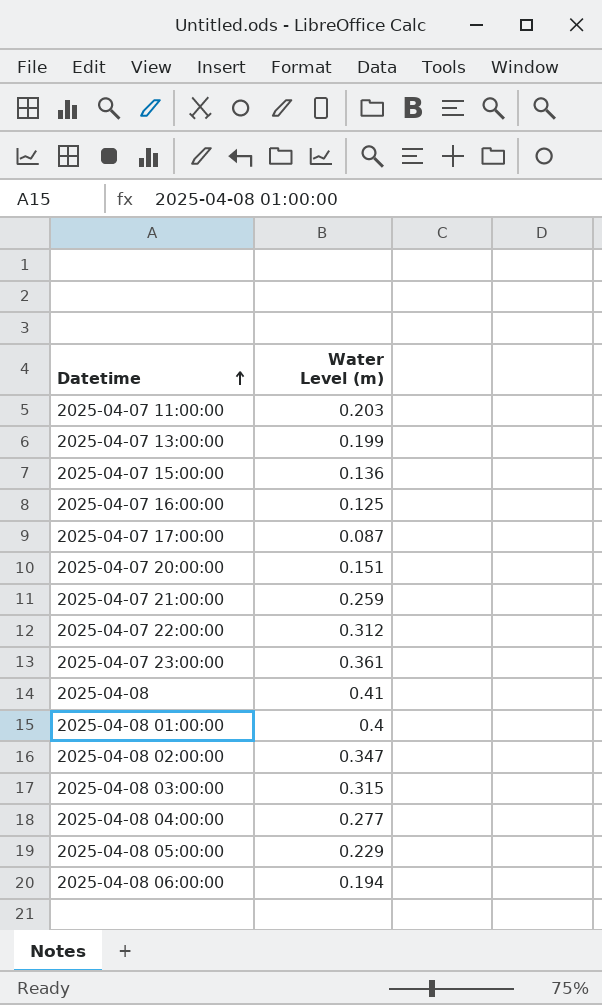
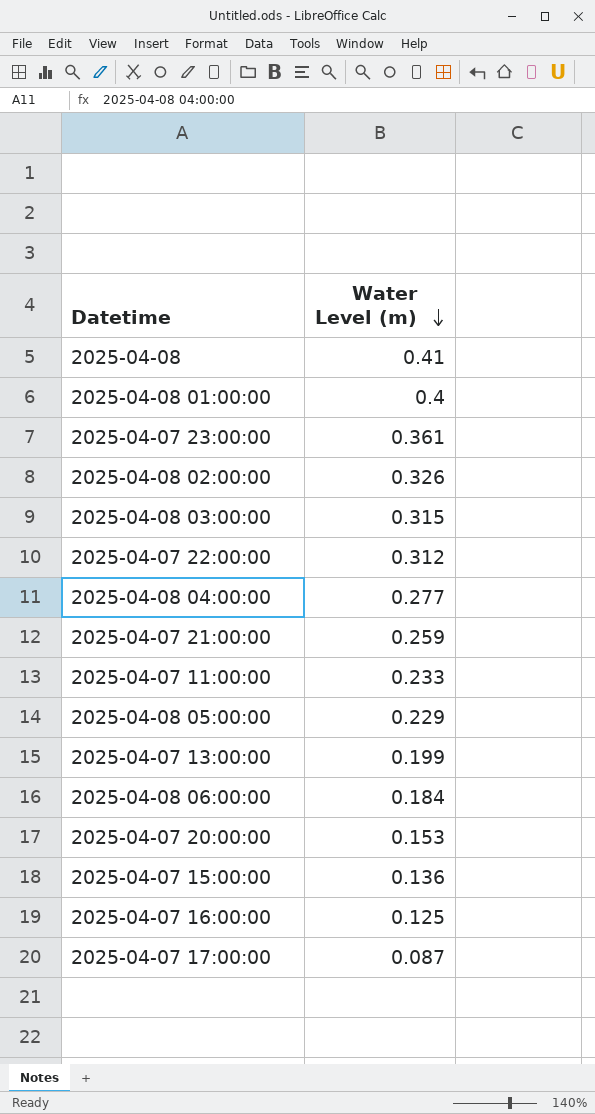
row order: Datetime ascending -> Water Level (m) descending
2025-04-08 02:00:00 | Water Level (m): 0.347 -> 0.326
2025-04-07 11:00:00 | Water Level (m): 0.203 -> 0.233
2025-04-08 06:00:00 | Water Level (m): 0.194 -> 0.184
2025-04-07 20:00:00 | Water Level (m): 0.151 -> 0.153

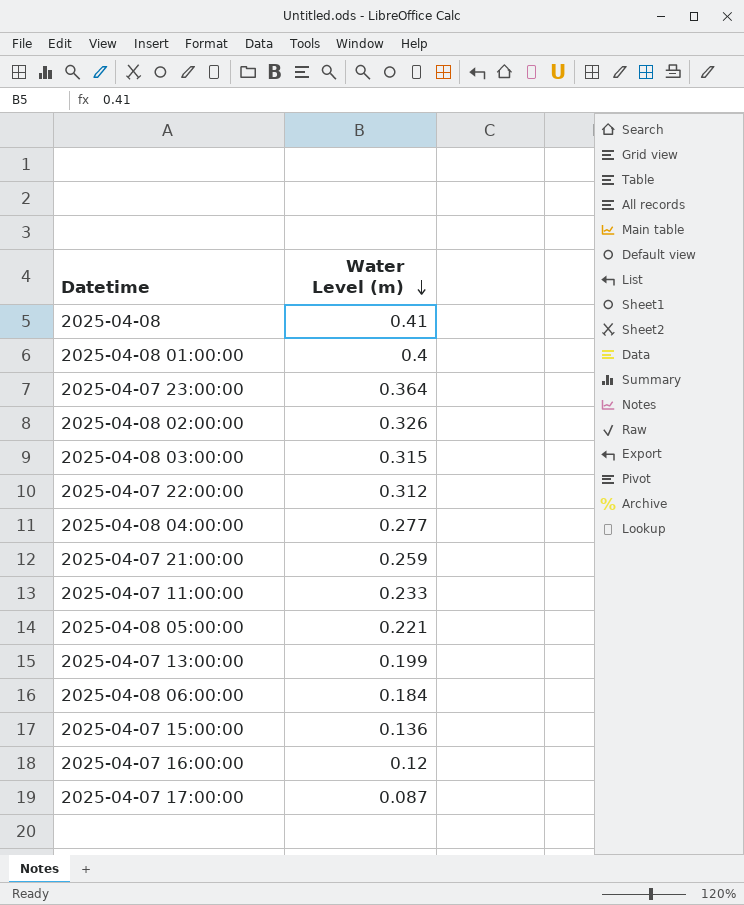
row 2025-04-07 20:00:00: 0.153 -> none
2025-04-07 23:00:00 | Water Level (m): 0.361 -> 0.364
2025-04-08 05:00:00 | Water Level (m): 0.229 -> 0.221
2025-04-07 16:00:00 | Water Level (m): 0.125 -> 0.12

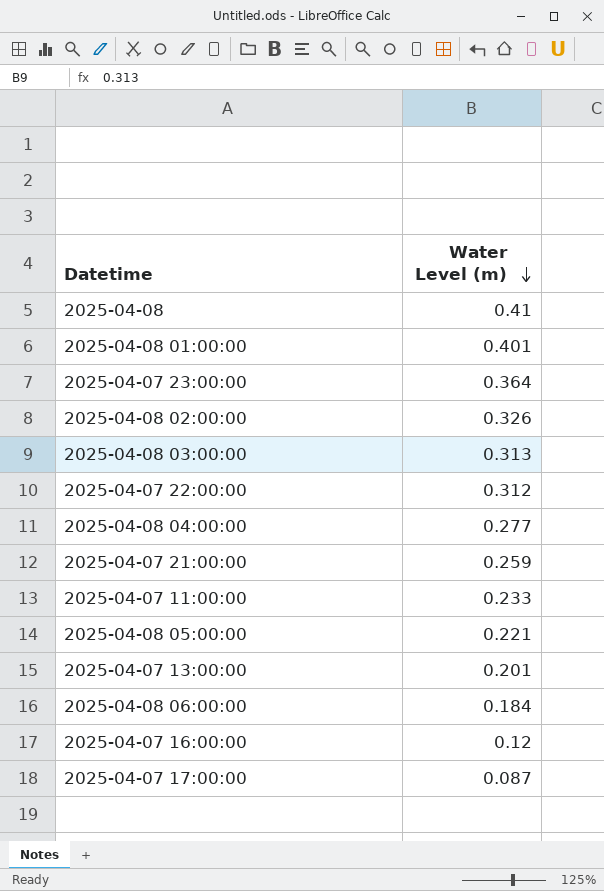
row 2025-04-07 15:00:00: 0.136 -> none
2025-04-08 01:00:00 | Water Level (m): 0.4 -> 0.401
2025-04-08 03:00:00 | Water Level (m): 0.315 -> 0.313
2025-04-07 13:00:00 | Water Level (m): 0.199 -> 0.201

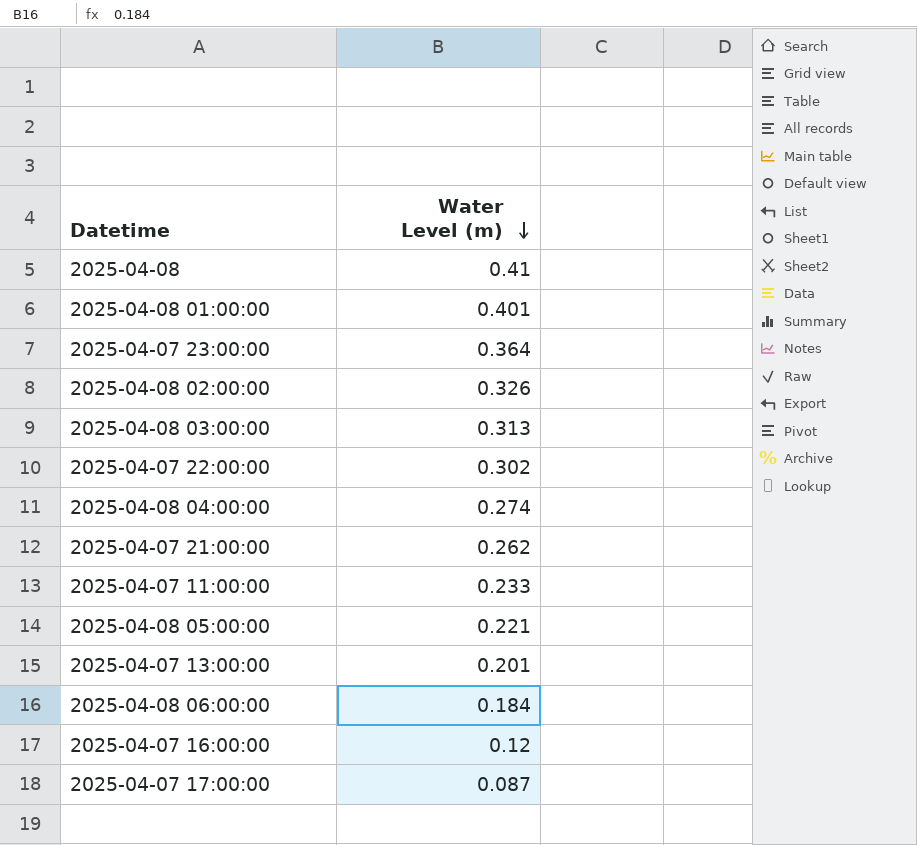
2025-04-07 22:00:00 | Water Level (m): 0.312 -> 0.302
2025-04-08 04:00:00 | Water Level (m): 0.277 -> 0.274
2025-04-07 21:00:00 | Water Level (m): 0.259 -> 0.262

